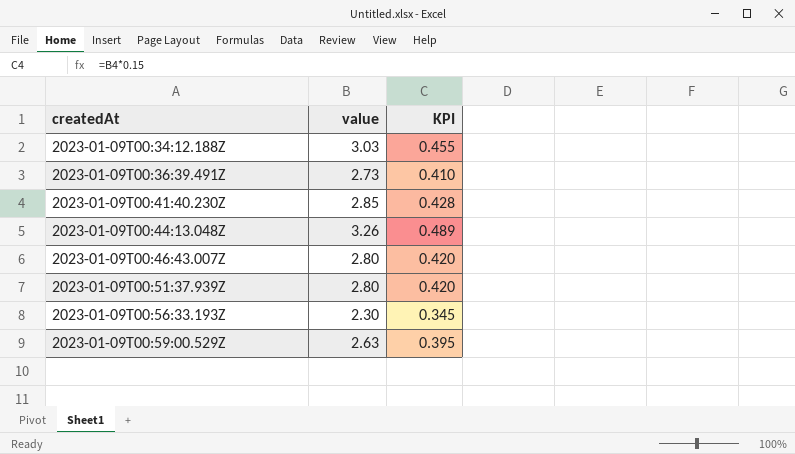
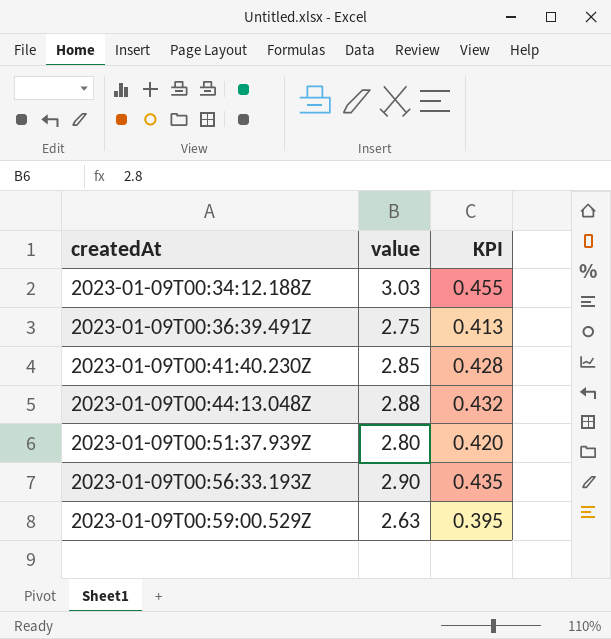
row 2023-01-09T00:46:43.007Z: 2.80 | 0.420 -> none
2023-01-09T00:36:39.491Z | value: 2.73 -> 2.75
2023-01-09T00:36:39.491Z | KPI: 0.410 -> 0.413
2023-01-09T00:44:13.048Z | value: 3.26 -> 2.88
2023-01-09T00:44:13.048Z | KPI: 0.489 -> 0.432
2023-01-09T00:56:33.193Z | value: 2.30 -> 2.90
2023-01-09T00:56:33.193Z | KPI: 0.345 -> 0.435

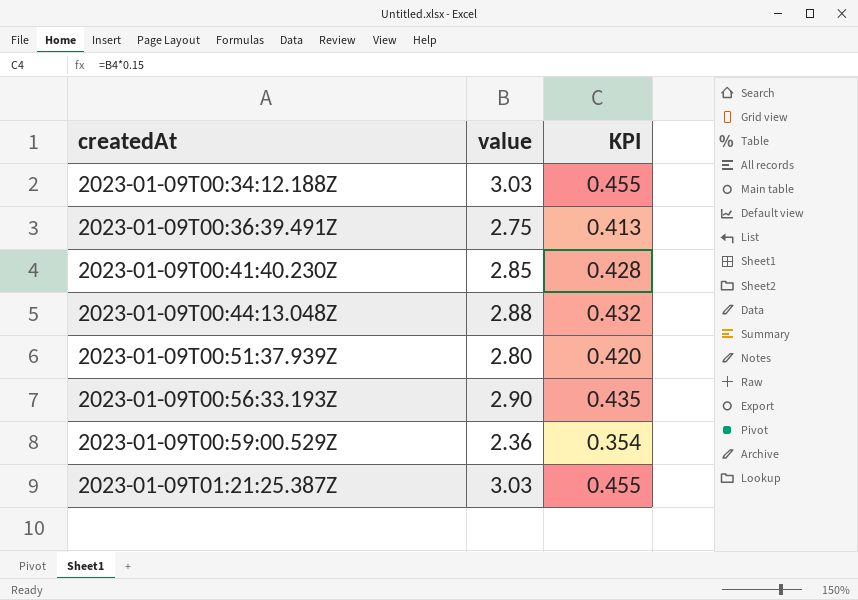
2023-01-09T00:59:00.529Z | value: 2.63 -> 2.36
2023-01-09T00:59:00.529Z | KPI: 0.395 -> 0.354
row 2023-01-09T01:21:25.387Z: none -> 3.03 | 0.455

